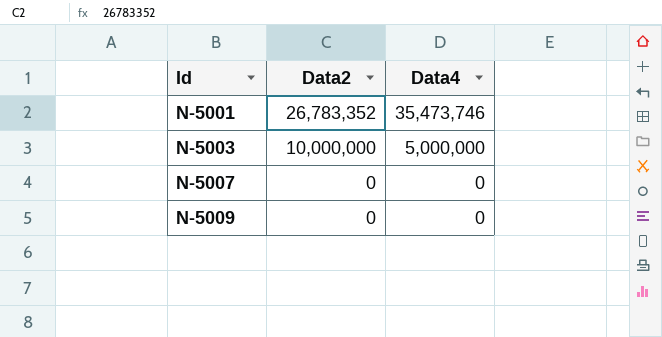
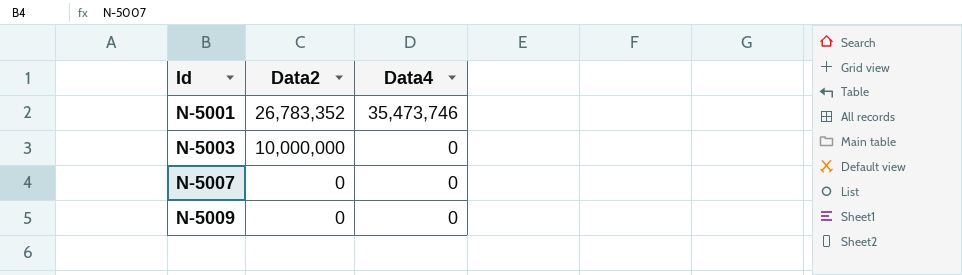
N-5003 | Data4: 5,000,000 -> 0

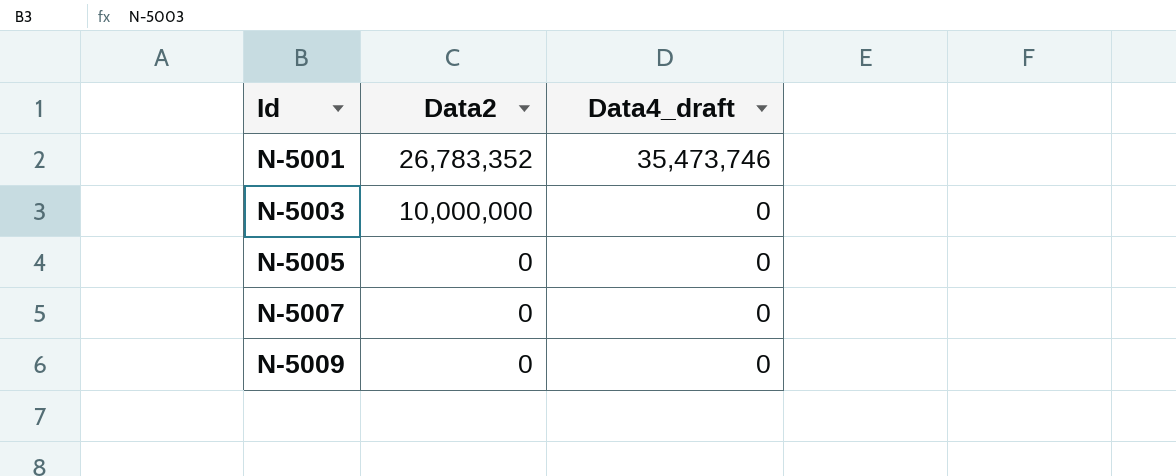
column name: Data4 -> Data4_draft
row N-5005: none -> 0 | 0

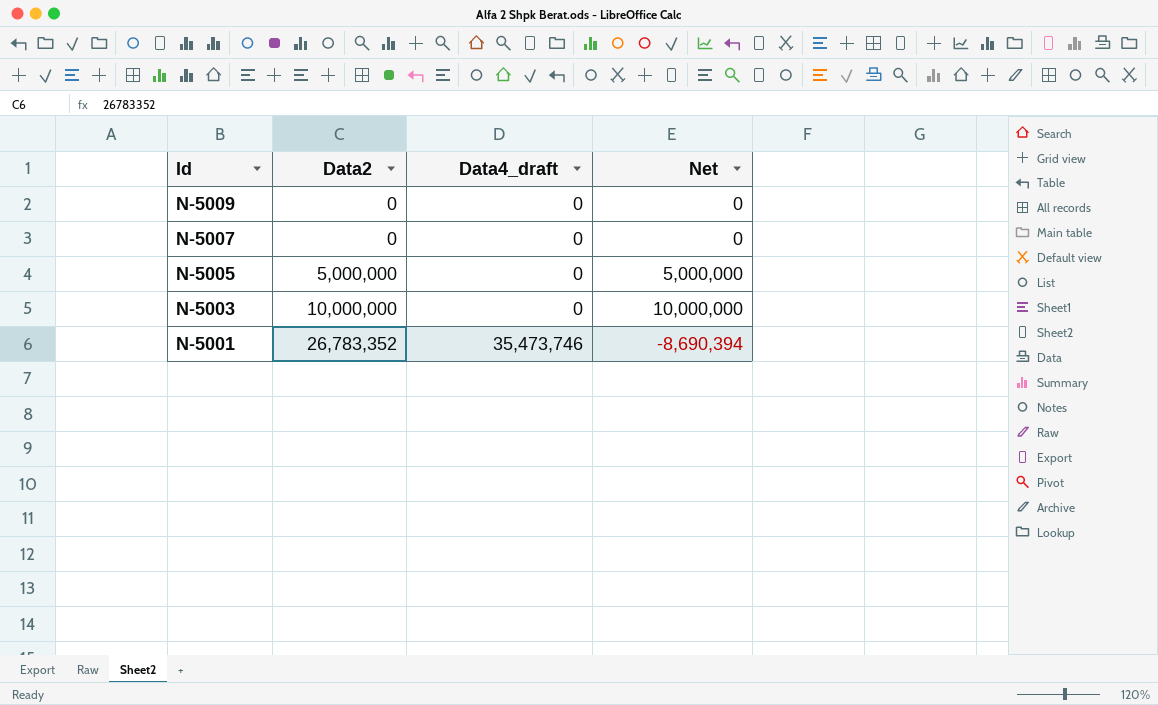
row order: Id ascending -> Id descending
column Net | formula: none -> [Data2] - [Data4_draft]
N-5005 | Data2: 0 -> 5,000,000

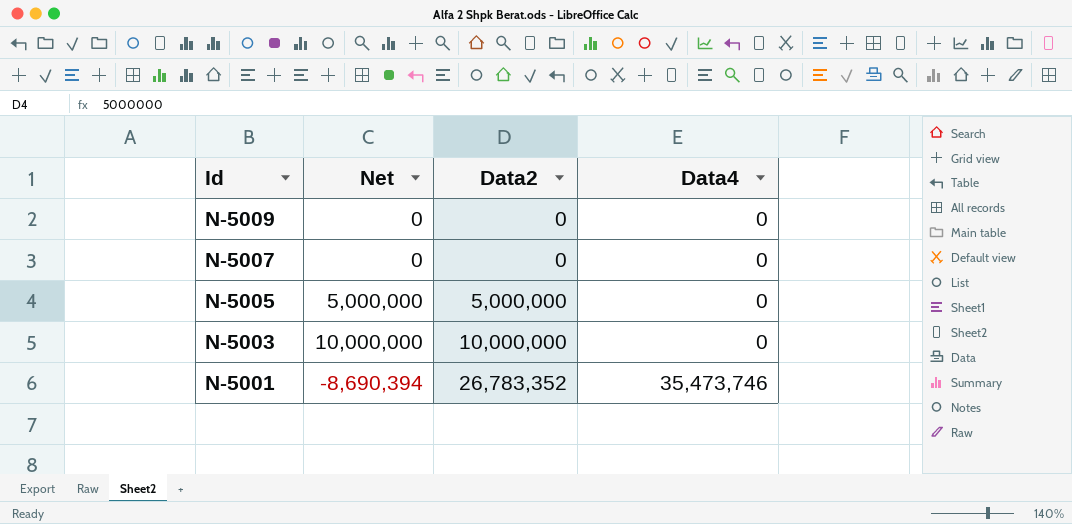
column Net | position: 4 -> 2
column name: Data4_draft -> Data4

